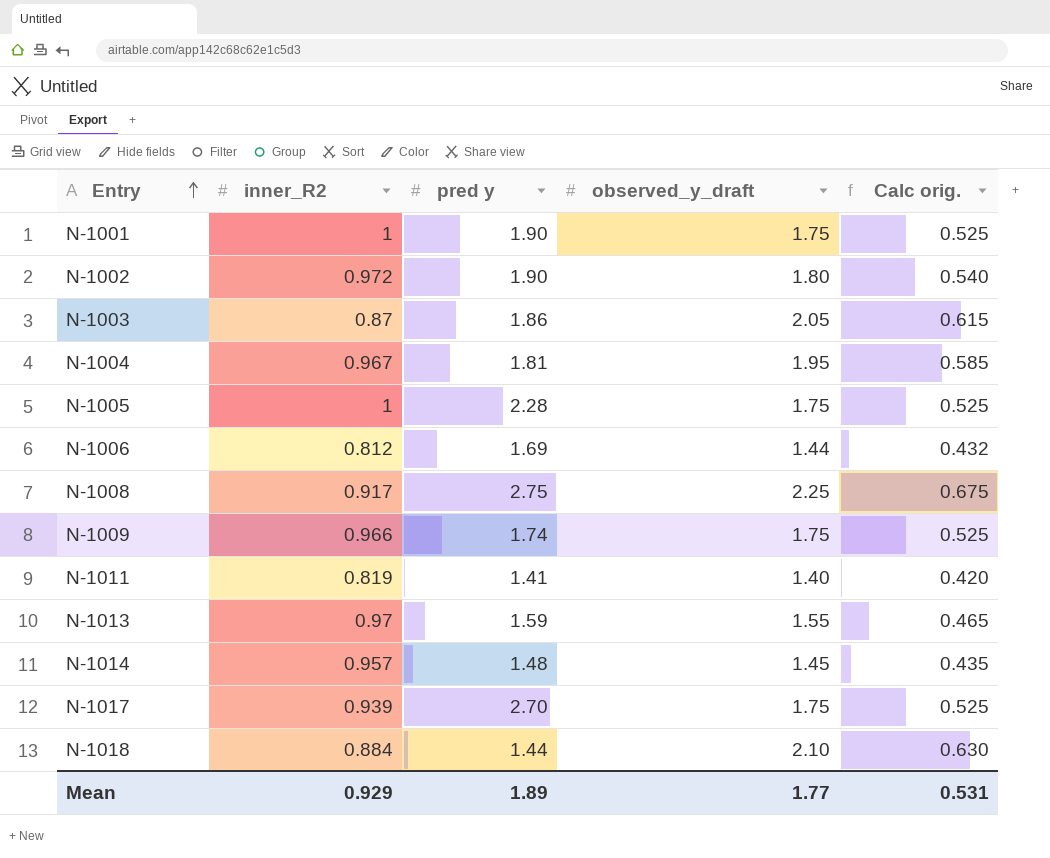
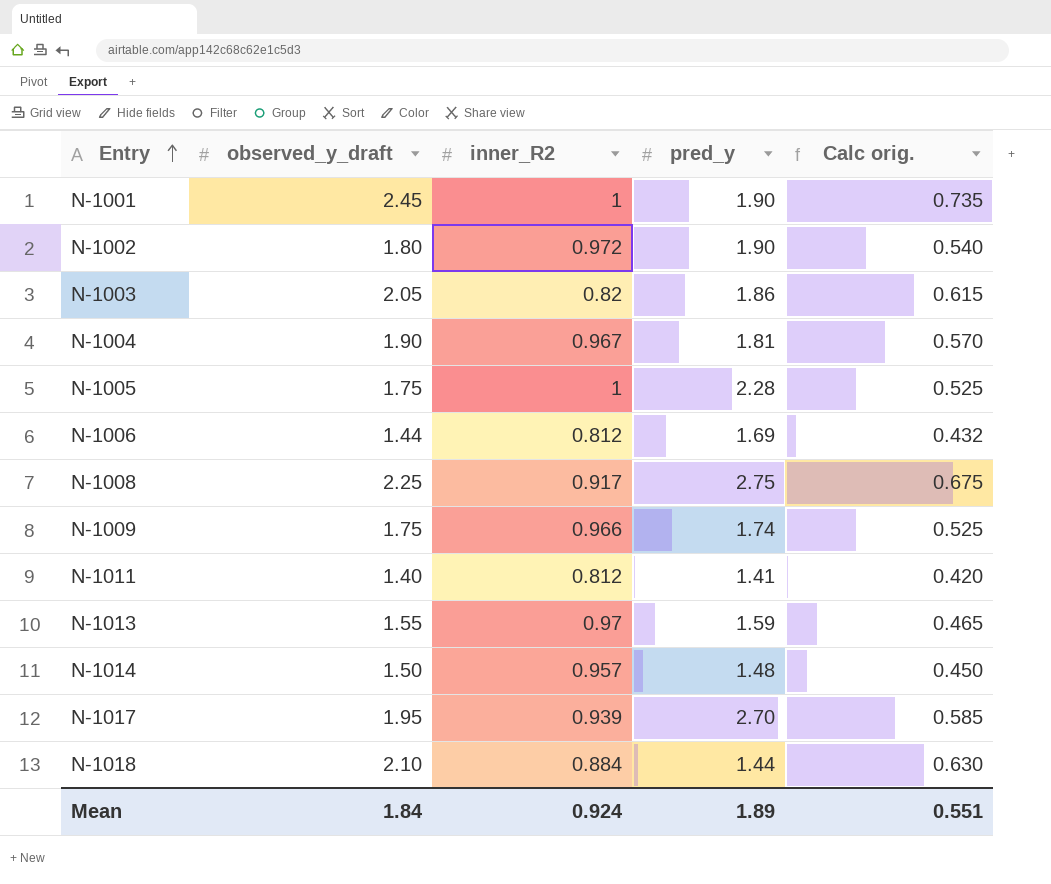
column observed_y_draft | position: 4 -> 2
column name: pred y -> pred_y
N-1001 | observed_y_draft: 1.75 -> 2.45
N-1001 | Calc orig.: 0.525 -> 0.735
N-1003 | inner_R2: 0.87 -> 0.82
N-1004 | observed_y_draft: 1.95 -> 1.90
N-1004 | Calc orig.: 0.585 -> 0.570
N-1011 | inner_R2: 0.819 -> 0.812
N-1014 | observed_y_draft: 1.45 -> 1.50
N-1014 | Calc orig.: 0.435 -> 0.450
N-1017 | observed_y_draft: 1.75 -> 1.95
N-1017 | Calc orig.: 0.525 -> 0.585
Mean | observed_y_draft: 1.77 -> 1.84
Mean | inner_R2: 0.929 -> 0.924
Mean | Calc orig.: 0.531 -> 0.551

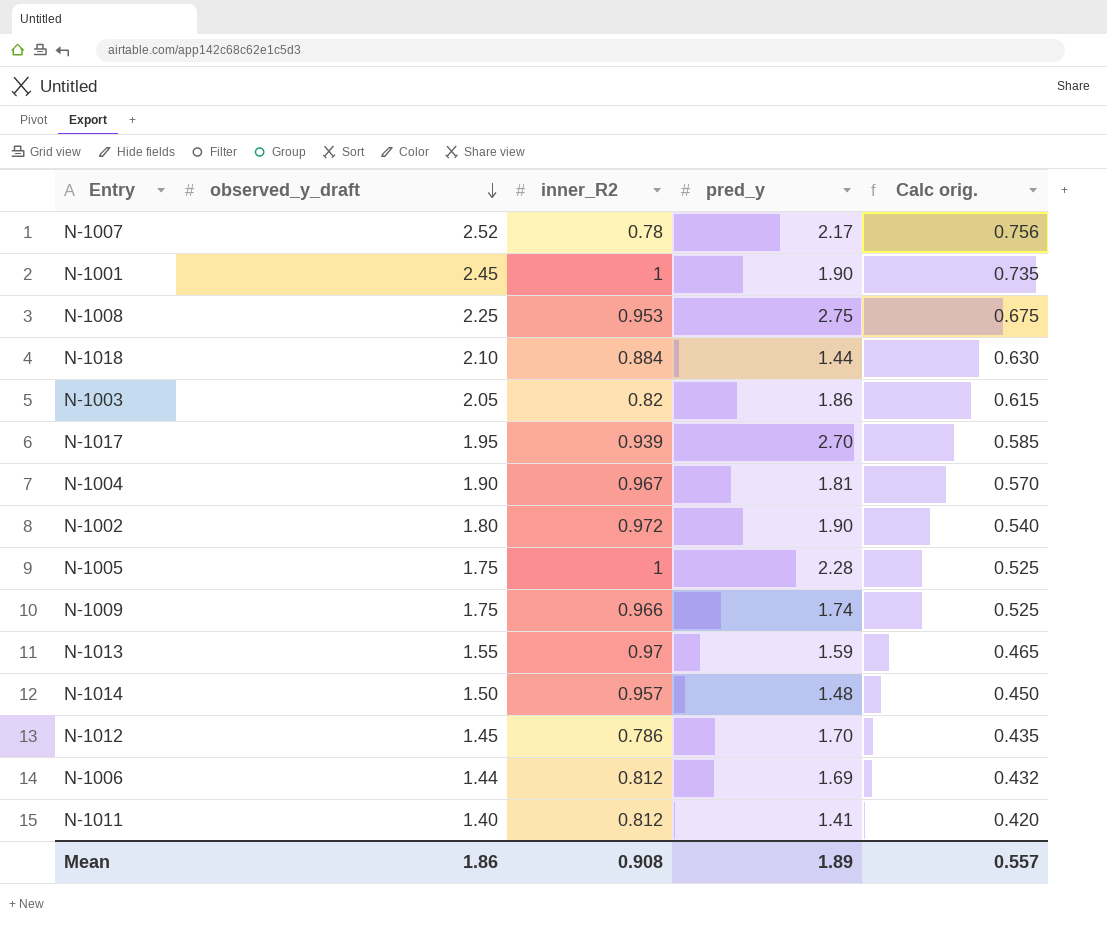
row order: Entry ascending -> observed_y_draft descending
row N-1007: none -> 2.52 | 0.78 | 2.17 | 0.756
N-1008 | inner_R2: 0.917 -> 0.953
row N-1012: none -> 1.45 | 0.786 | 1.70 | 0.435
Mean | observed_y_draft: 1.84 -> 1.86
Mean | inner_R2: 0.924 -> 0.908
Mean | Calc orig.: 0.551 -> 0.557

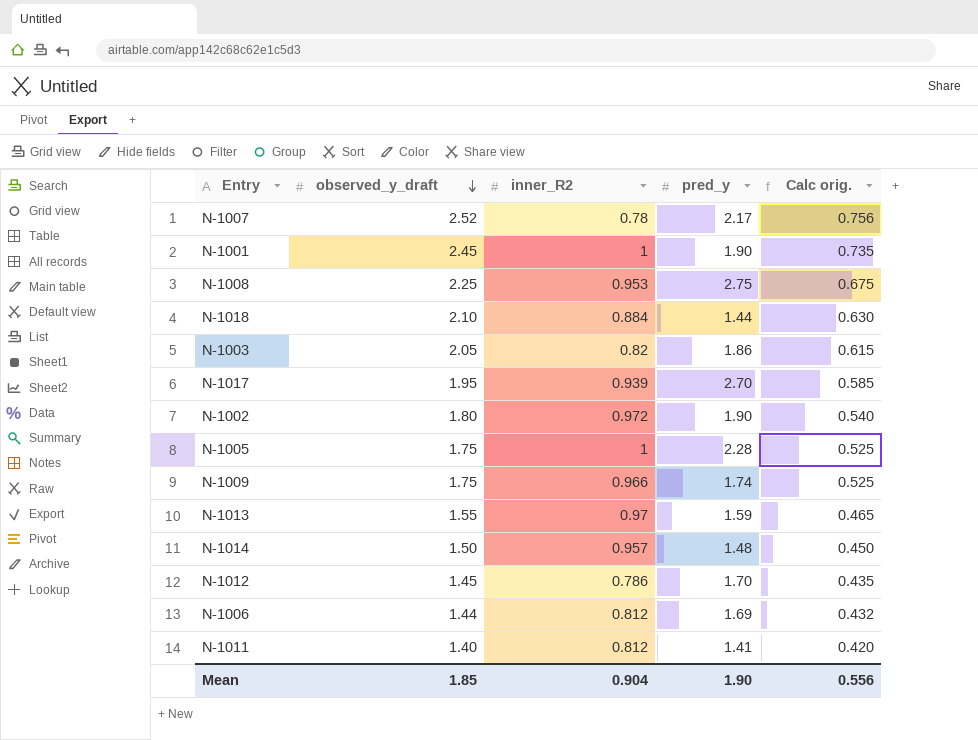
row N-1004: 1.90 | 0.967 | 1.81 | 0.570 -> none
Mean | observed_y_draft: 1.86 -> 1.85
Mean | inner_R2: 0.908 -> 0.904
Mean | pred_y: 1.89 -> 1.90
Mean | Calc orig.: 0.557 -> 0.556

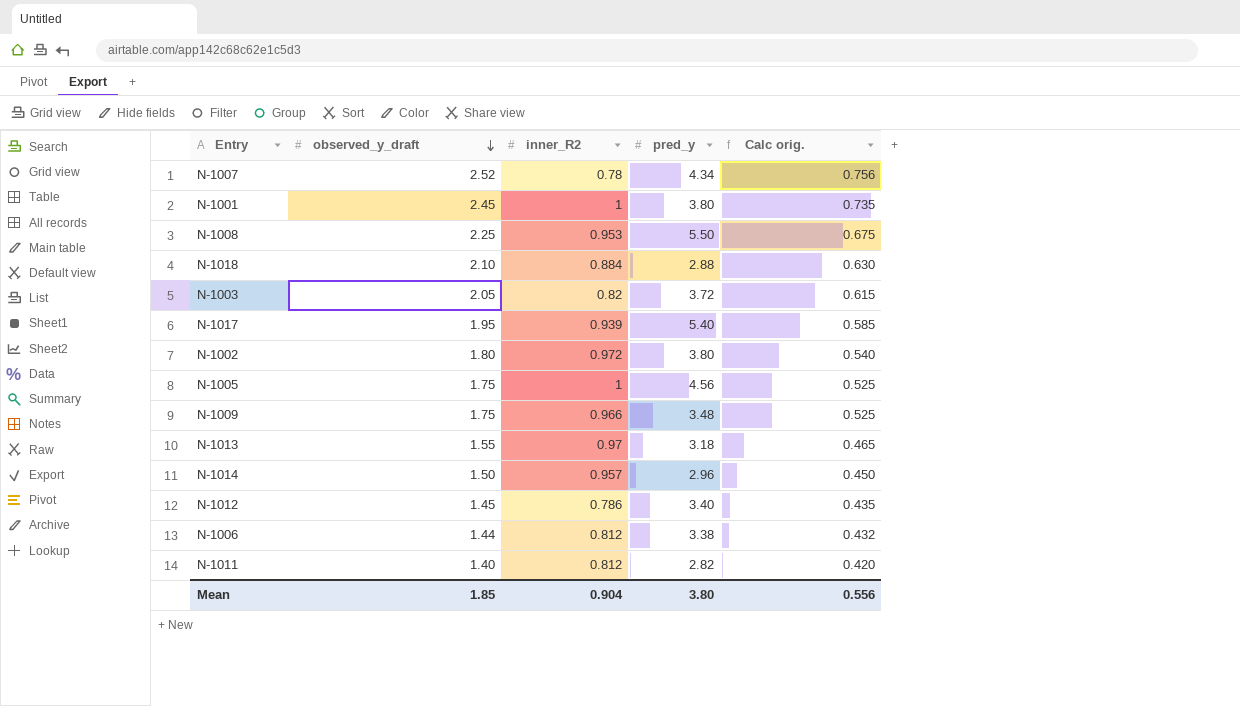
N-1007 | pred_y: 2.17 -> 4.34
N-1001 | pred_y: 1.90 -> 3.80
N-1008 | pred_y: 2.75 -> 5.50
N-1018 | pred_y: 1.44 -> 2.88
N-1003 | pred_y: 1.86 -> 3.72
N-1017 | pred_y: 2.70 -> 5.40
N-1002 | pred_y: 1.90 -> 3.80
N-1005 | pred_y: 2.28 -> 4.56
N-1009 | pred_y: 1.74 -> 3.48
N-1013 | pred_y: 1.59 -> 3.18
N-1014 | pred_y: 1.48 -> 2.96
N-1012 | pred_y: 1.70 -> 3.40
N-1006 | pred_y: 1.69 -> 3.38
N-1011 | pred_y: 1.41 -> 2.82
Mean | pred_y: 1.90 -> 3.80

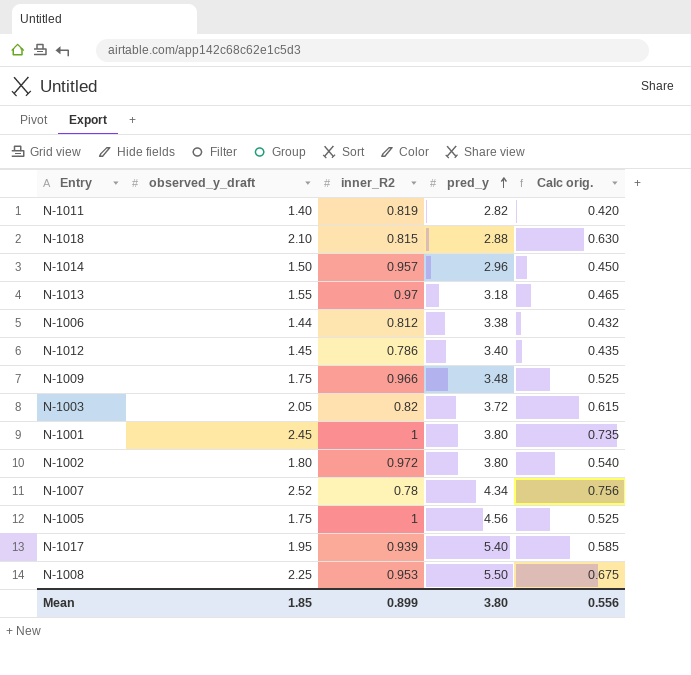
row order: observed_y_draft descending -> pred_y ascending
N-1011 | inner_R2: 0.812 -> 0.819
N-1018 | inner_R2: 0.884 -> 0.815
Mean | inner_R2: 0.904 -> 0.899

